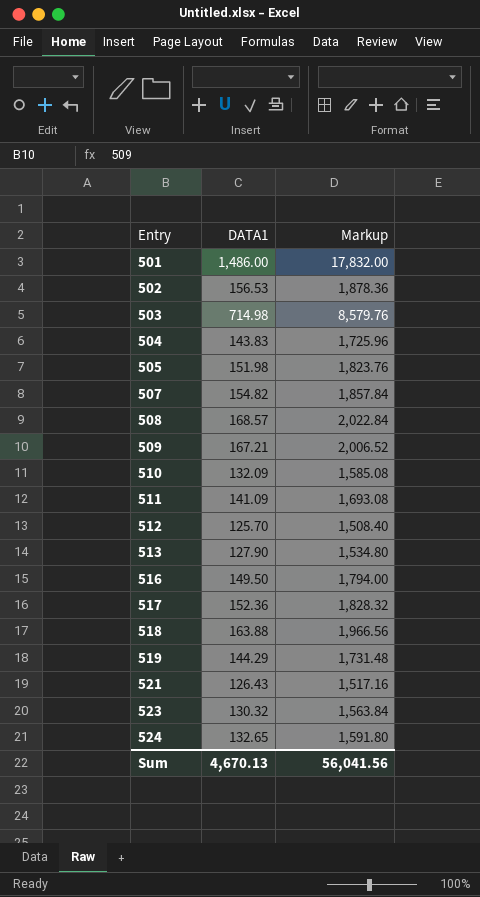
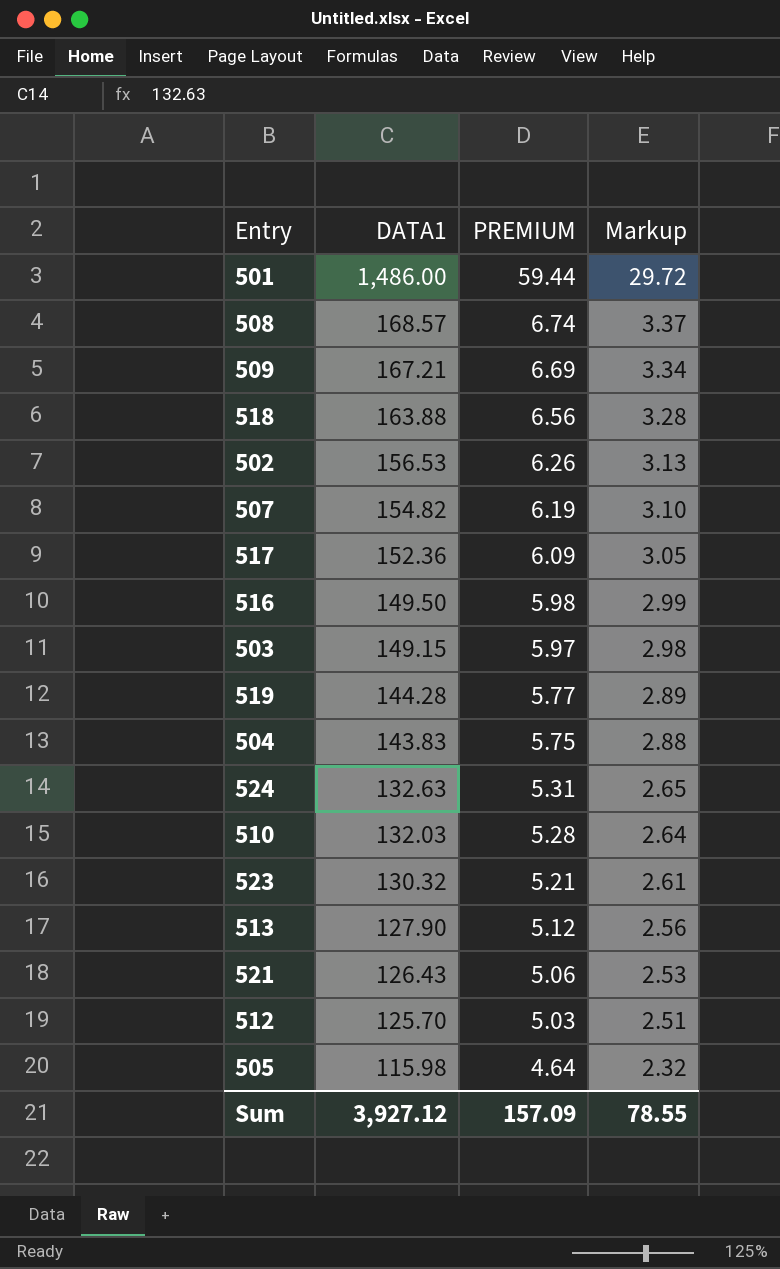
row order: Entry ascending -> DATA1 descending
column PREMIUM | formula: none -> [DATA1] * 0.04
column Markup | formula: [DATA1] * 12 -> [DATA1] * 0.02
row 511: 141.09 | 1,693.08 -> none
503 | DATA1: 714.98 -> 149.15
519 | DATA1: 144.29 -> 144.28
524 | DATA1: 132.65 -> 132.63
510 | DATA1: 132.09 -> 132.03
505 | DATA1: 151.98 -> 115.98
Sum | DATA1: 4,670.13 -> 3,927.12
Sum | Markup: 56,041.56 -> 78.55

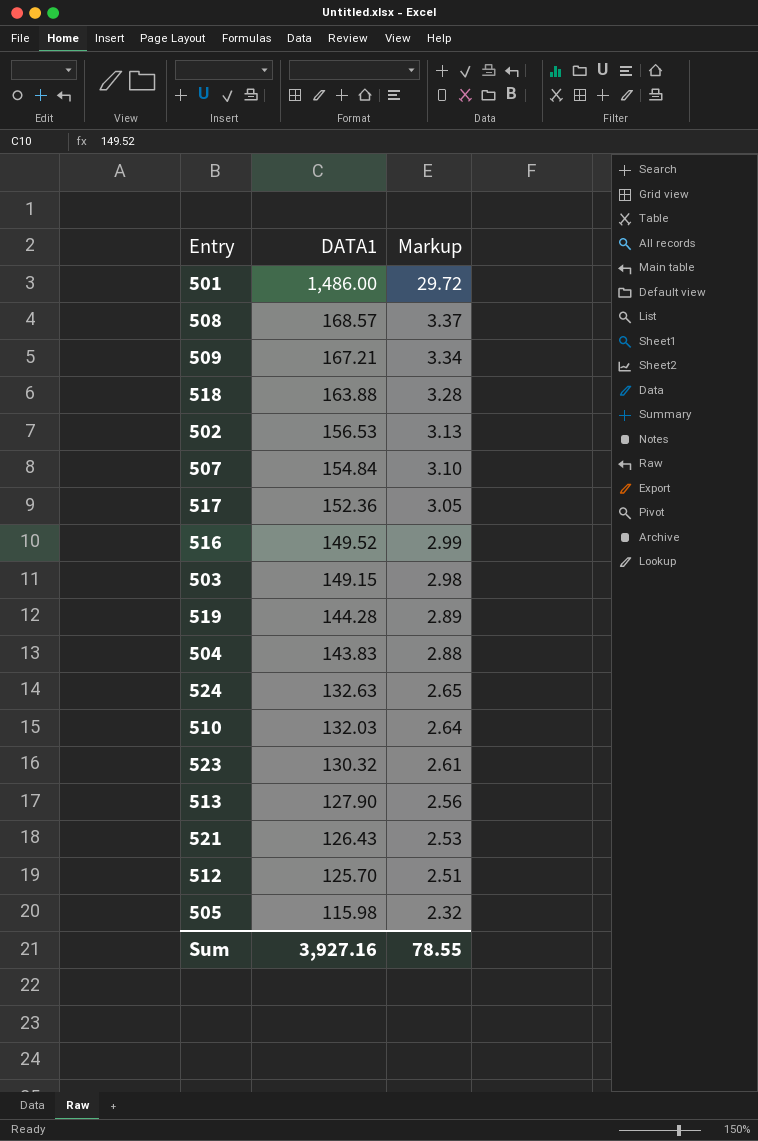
column PREMIUM | formula: [DATA1] * 0.04 -> none
507 | DATA1: 154.82 -> 154.84
516 | DATA1: 149.50 -> 149.52
Sum | DATA1: 3,927.12 -> 3,927.16

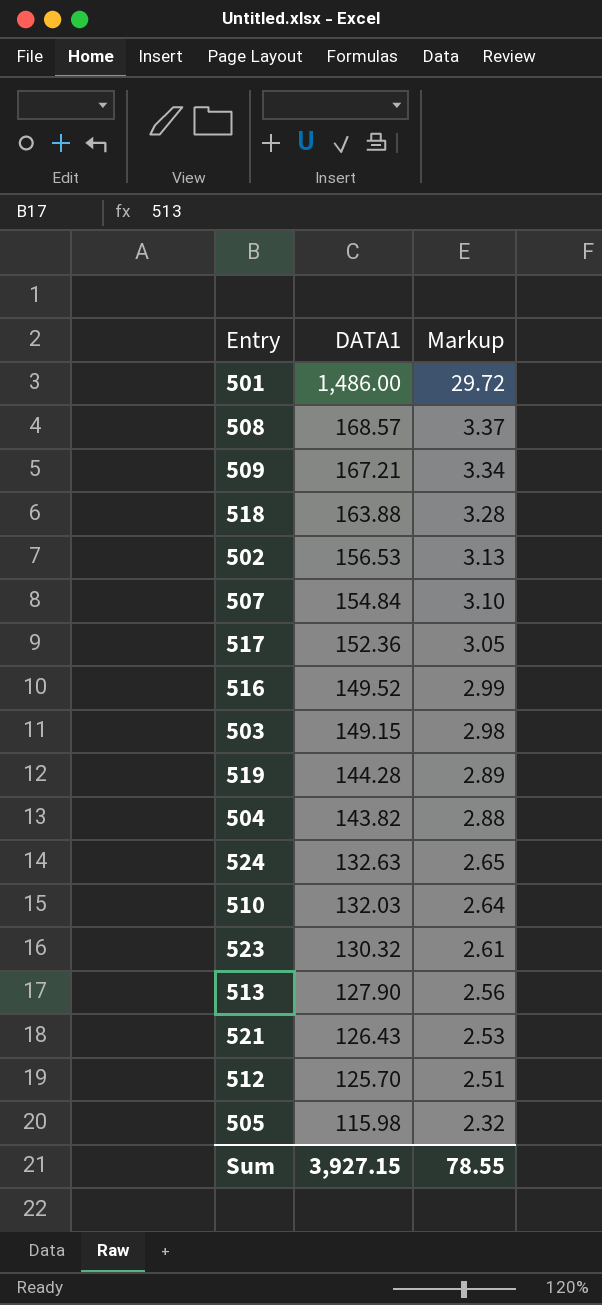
504 | DATA1: 143.83 -> 143.82
Sum | DATA1: 3,927.16 -> 3,927.15

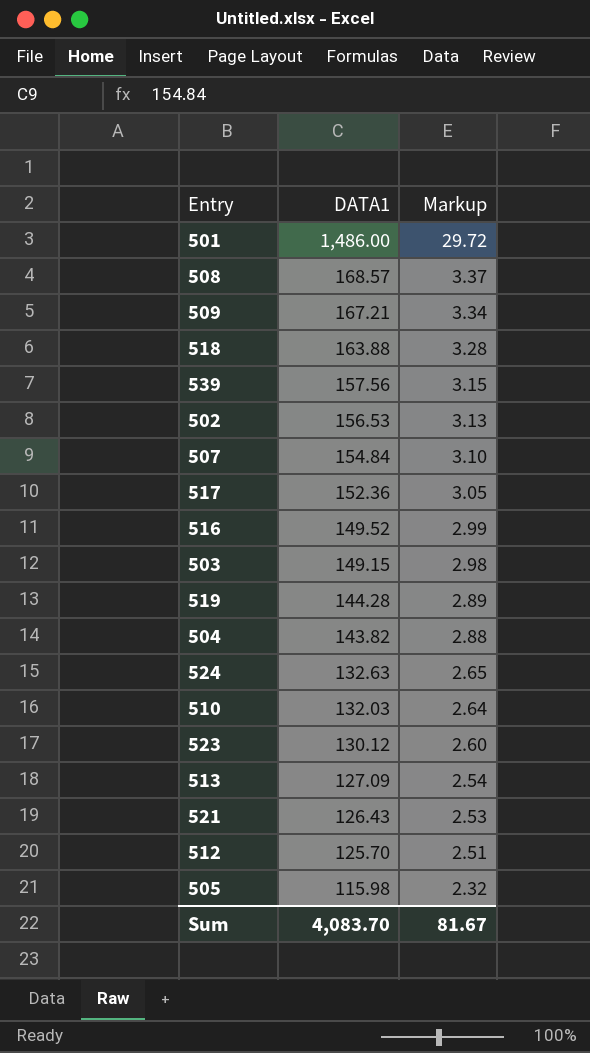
row 539: none -> 157.56 | 3.15
523 | DATA1: 130.32 -> 130.12
523 | Markup: 2.61 -> 2.60
513 | DATA1: 127.90 -> 127.09
513 | Markup: 2.56 -> 2.54
Sum | DATA1: 3,927.15 -> 4,083.70
Sum | Markup: 78.55 -> 81.67

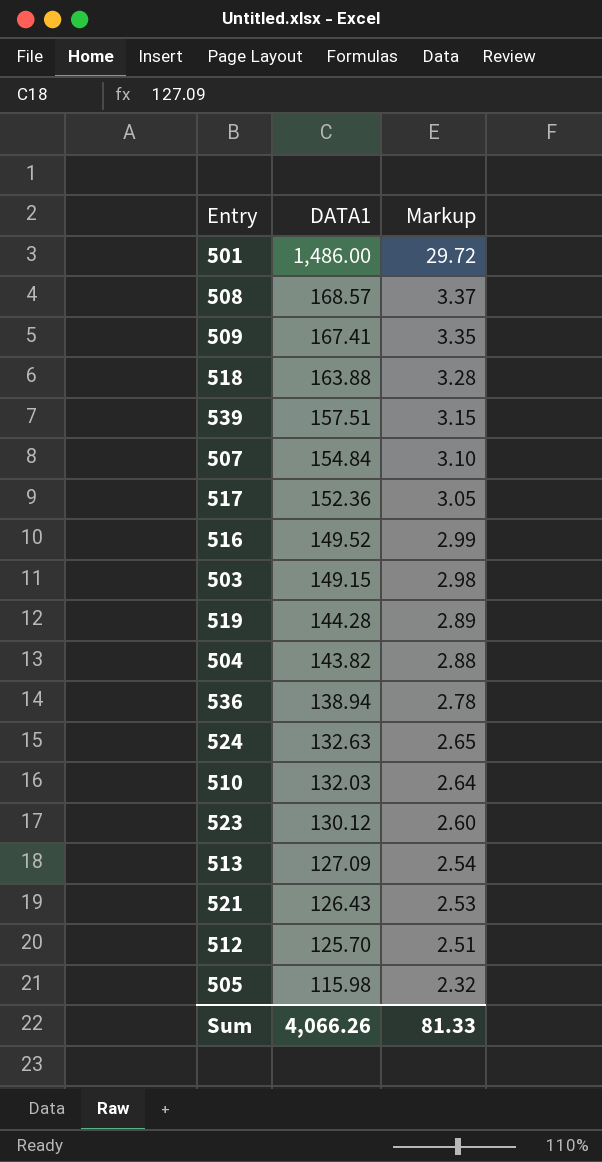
row 502: 156.53 | 3.13 -> none
509 | DATA1: 167.21 -> 167.41
509 | Markup: 3.34 -> 3.35
539 | DATA1: 157.56 -> 157.51
row 536: none -> 138.94 | 2.78
Sum | DATA1: 4,083.70 -> 4,066.26
Sum | Markup: 81.67 -> 81.33

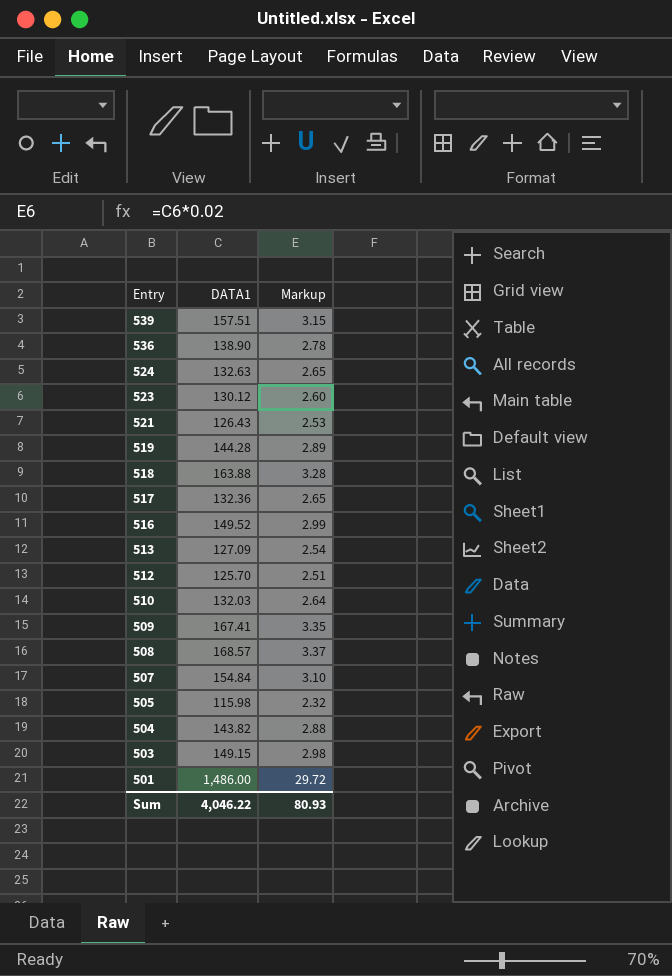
row order: DATA1 descending -> Entry descending
536 | DATA1: 138.94 -> 138.90
517 | DATA1: 152.36 -> 132.36
517 | Markup: 3.05 -> 2.65
Sum | DATA1: 4,066.26 -> 4,046.22
Sum | Markup: 81.33 -> 80.93

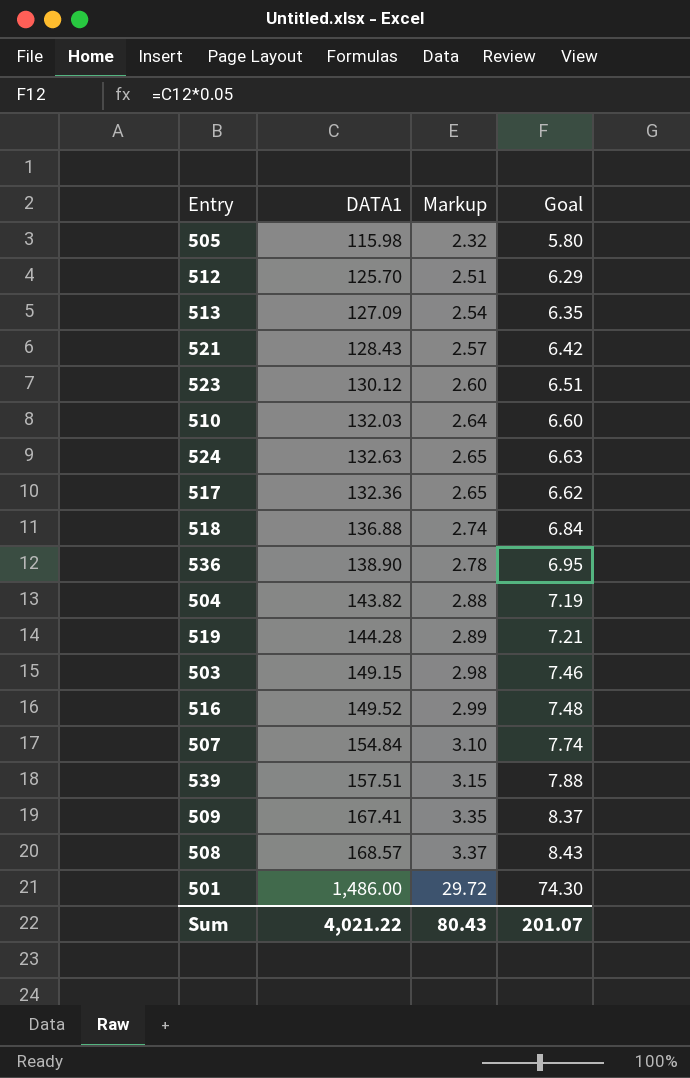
row order: Entry descending -> Markup ascending
column Goal | formula: none -> [DATA1] * 0.05
521 | DATA1: 126.43 -> 128.43
521 | Markup: 2.53 -> 2.57
518 | DATA1: 163.88 -> 136.88
518 | Markup: 3.28 -> 2.74
Sum | DATA1: 4,046.22 -> 4,021.22
Sum | Markup: 80.93 -> 80.43

